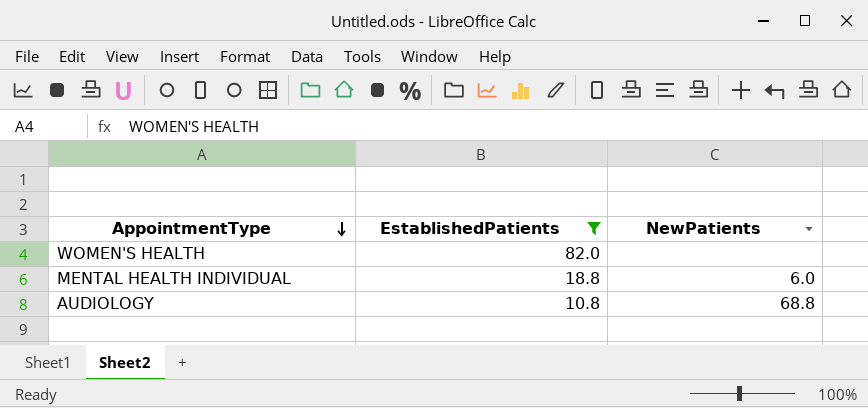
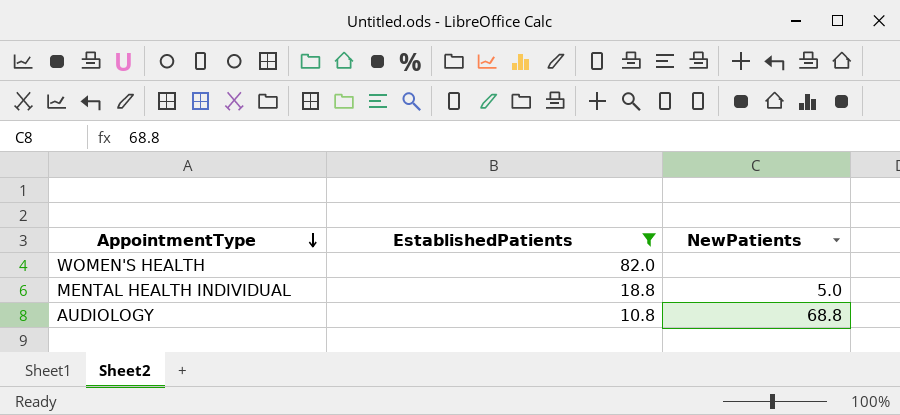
MENTAL HEALTH INDIVIDUAL | NewPatients: 6.0 -> 5.0

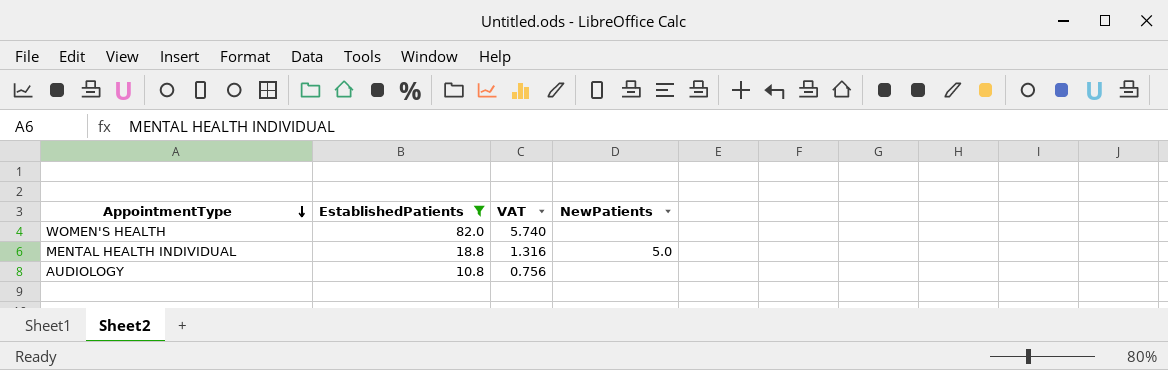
column VAT | formula: none -> [EstablishedPatients] * 0.07
AUDIOLOGY | NewPatients: 68.8 -> none

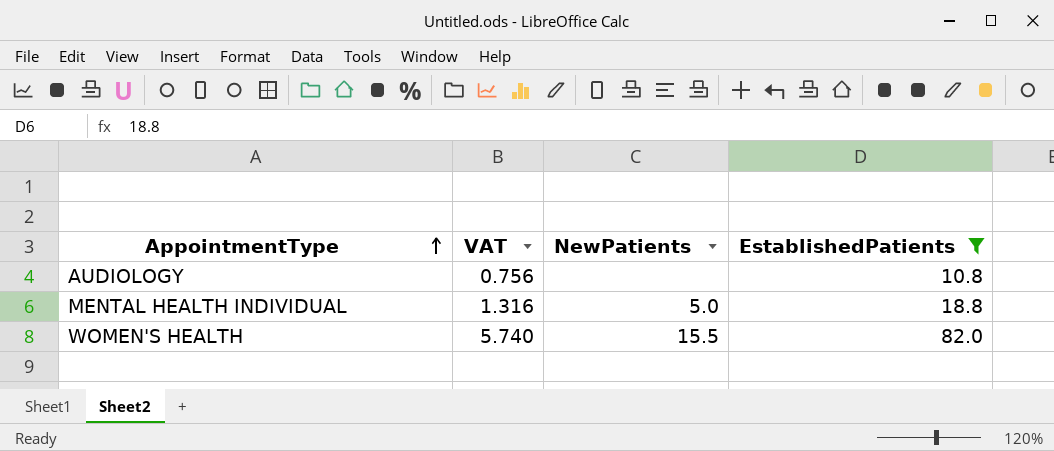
row order: AppointmentType descending -> AppointmentType ascending
column EstablishedPatients | position: 2 -> 4
WOMEN'S HEALTH | NewPatients: none -> 15.5

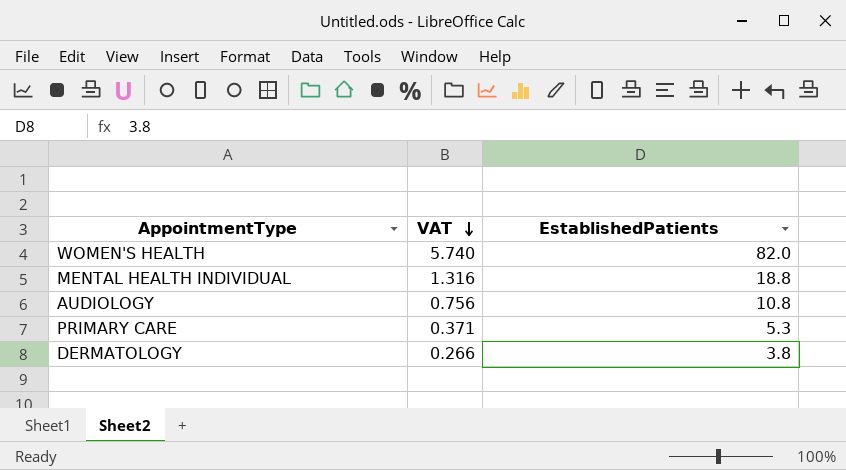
filter: EstablishedPatients >= 10.8 -> none
row order: AppointmentType ascending -> VAT descending
column NewPatients | position: 3 -> none

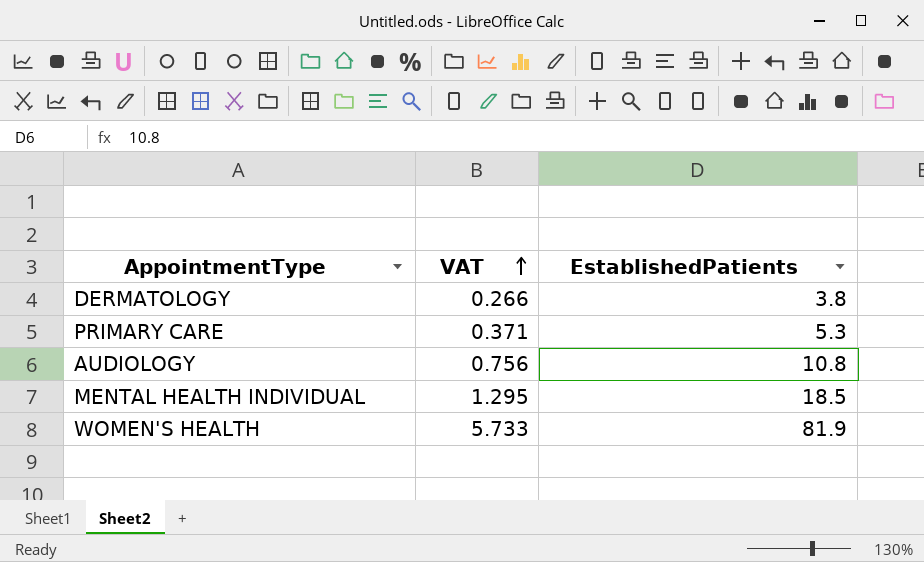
row order: VAT descending -> VAT ascending
MENTAL HEALTH INDIVIDUAL | VAT: 1.316 -> 1.295
MENTAL HEALTH INDIVIDUAL | EstablishedPatients: 18.8 -> 18.5
WOMEN'S HEALTH | VAT: 5.740 -> 5.733
WOMEN'S HEALTH | EstablishedPatients: 82.0 -> 81.9

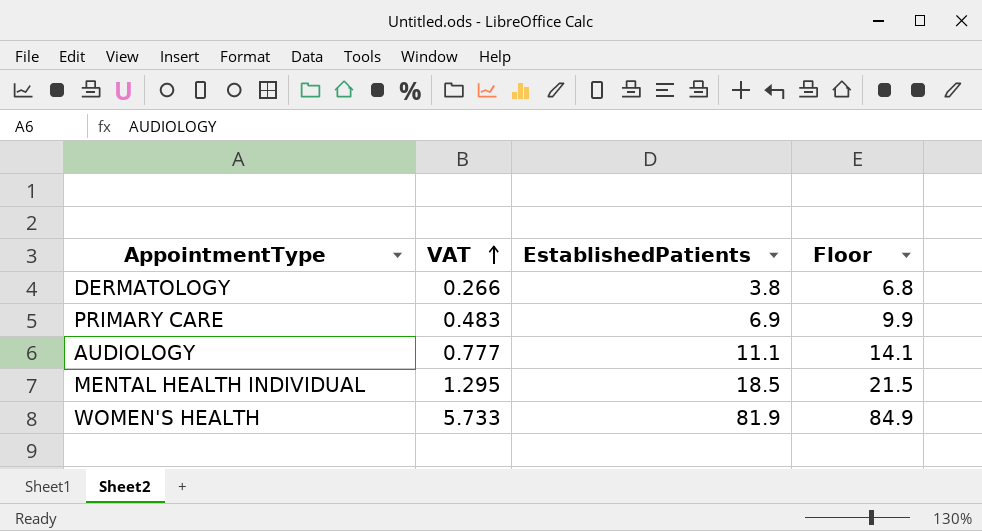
column Floor | formula: none -> [EstablishedPatients] + 3
PRIMARY CARE | VAT: 0.371 -> 0.483
PRIMARY CARE | EstablishedPatients: 5.3 -> 6.9
AUDIOLOGY | VAT: 0.756 -> 0.777
AUDIOLOGY | EstablishedPatients: 10.8 -> 11.1

